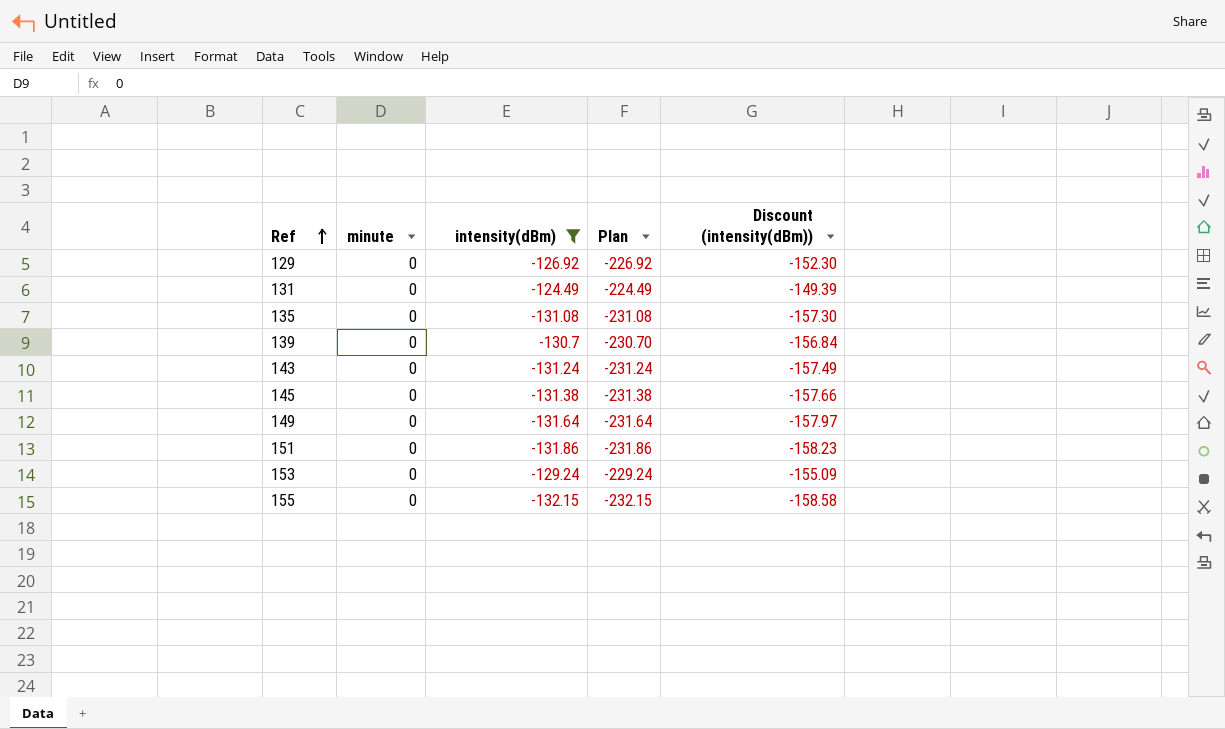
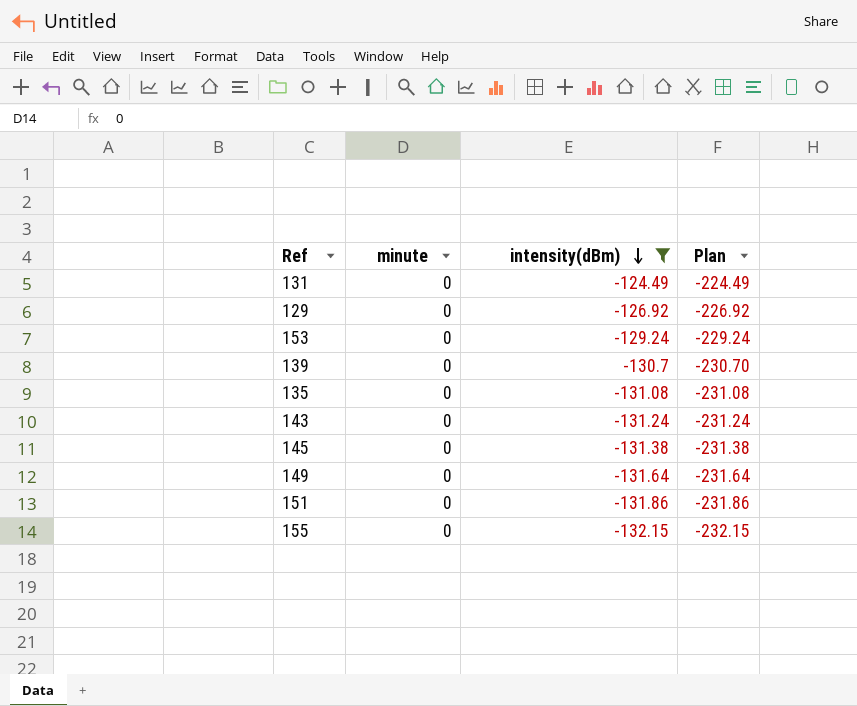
row order: Ref ascending -> intensity(dBm) descending
column Discount (intensity(dBm)) | formula: [intensity(dBm)] * 1.2 -> none

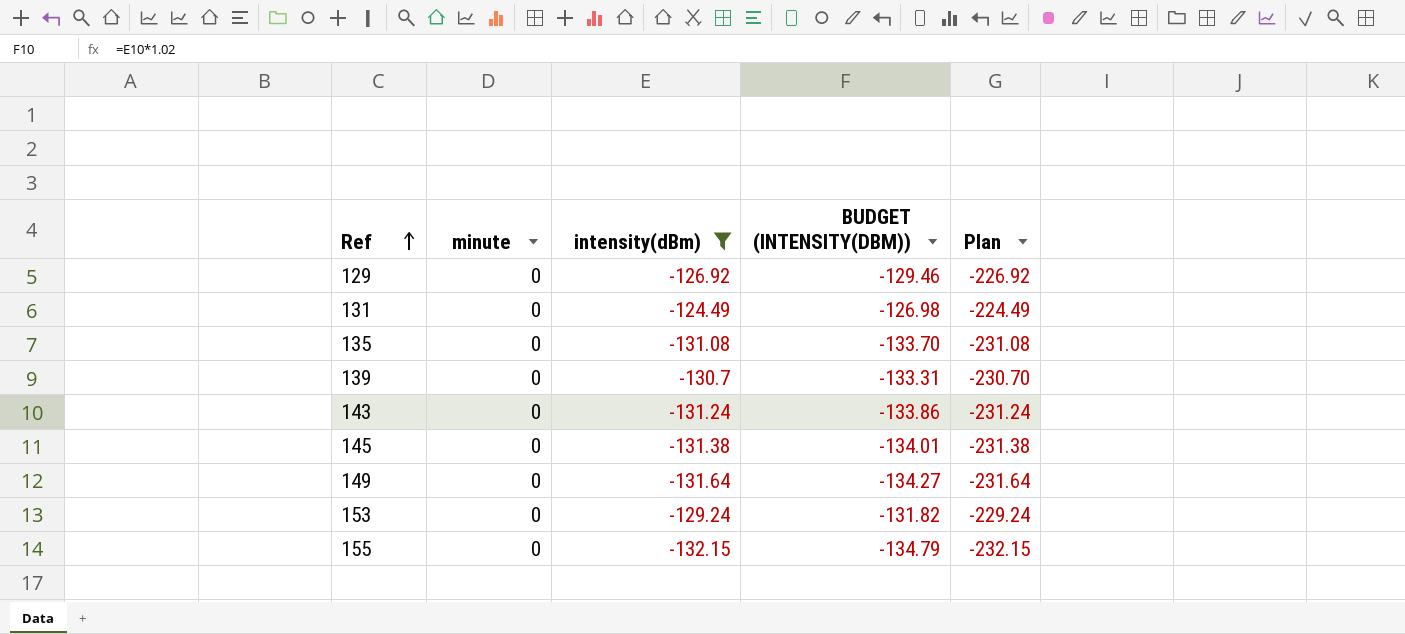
row order: intensity(dBm) descending -> Ref ascending
column BUDGET (INTENSITY(DBM)) | formula: none -> [intensity(dBm)] * 1.02
row 151: 0 | -131.86 | -231.86 -> none

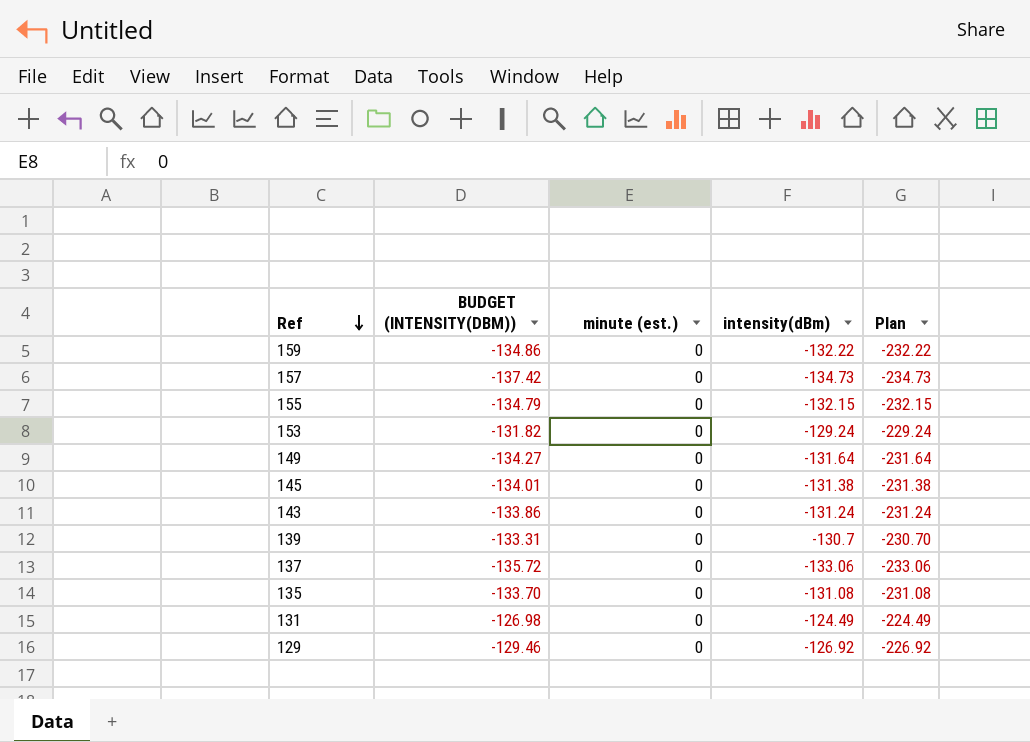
filter: intensity(dBm) >= -132.15 -> none
row order: Ref ascending -> Ref descending
column BUDGET (INTENSITY(DBM)) | position: 4 -> 2
column name: minute -> minute (est.)

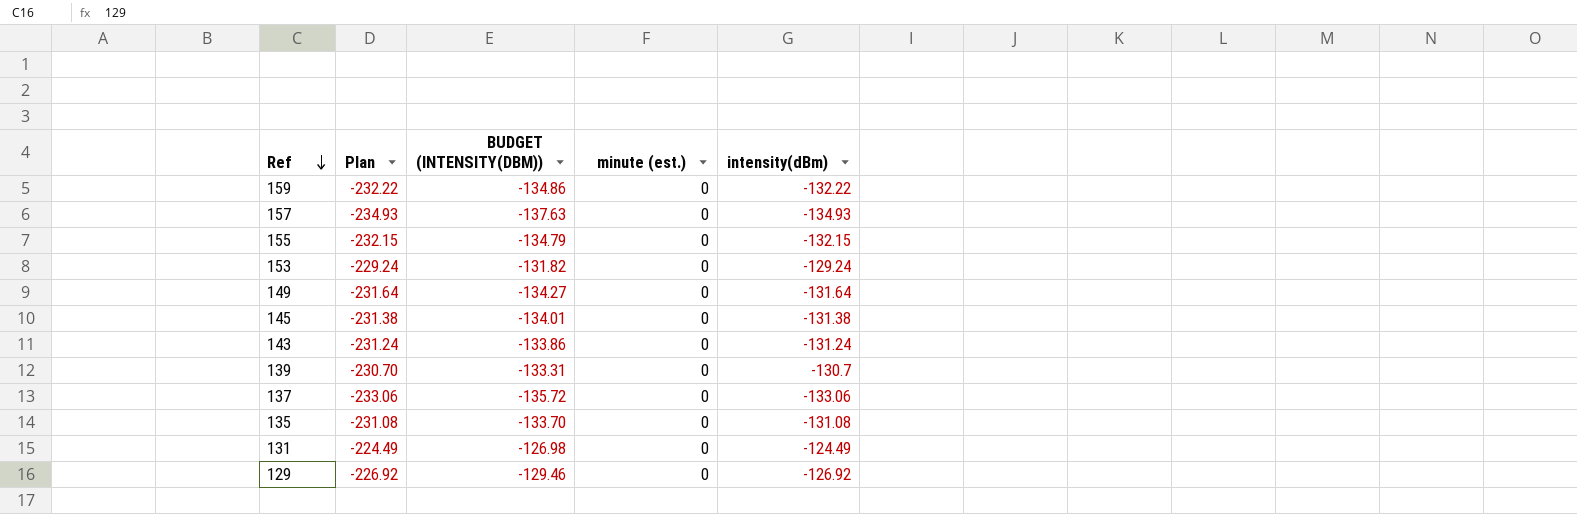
column Plan | position: 5 -> 2
157 | Plan: -234.73 -> -234.93
157 | BUDGET (INTENSITY(DBM)): -137.42 -> -137.63
157 | intensity(dBm): -134.73 -> -134.93

